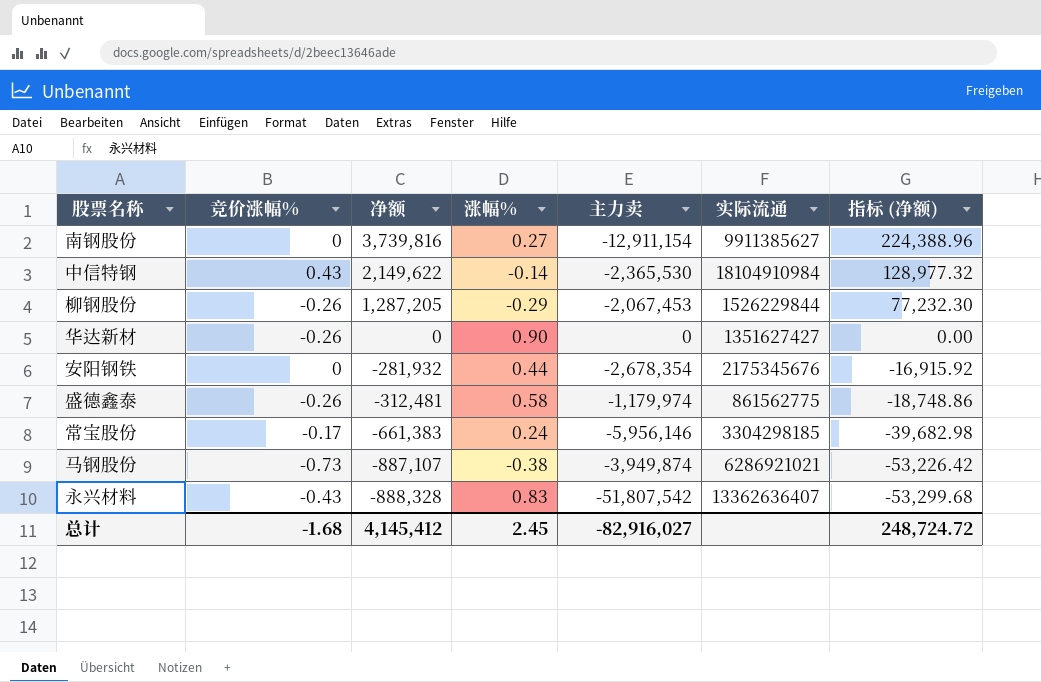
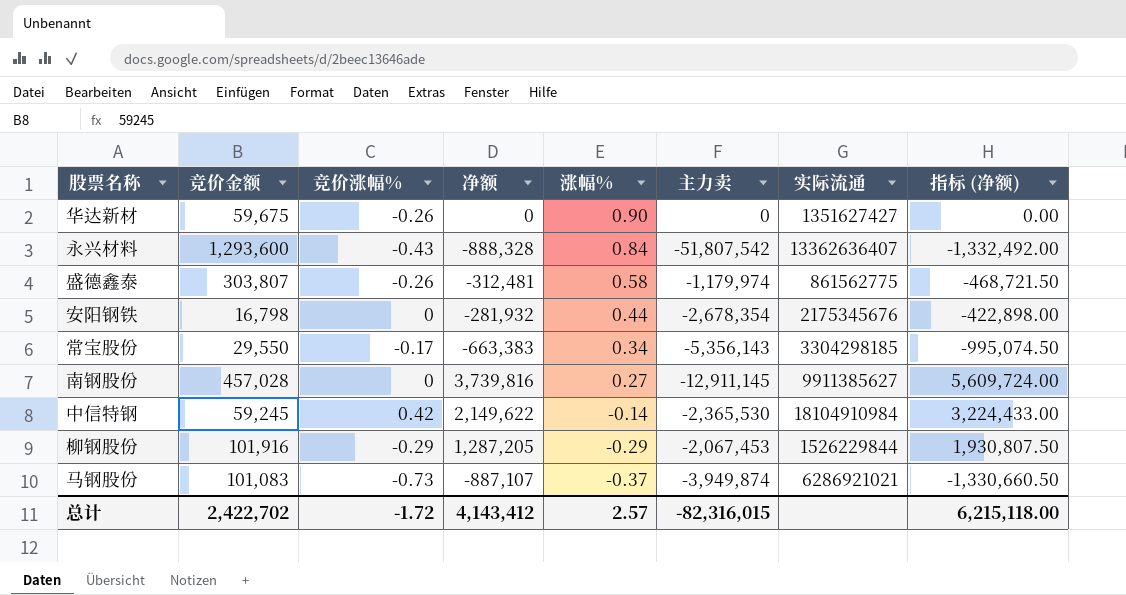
row order: 净额 descending -> 涨幅% descending
column 竞价金额 | position: none -> 2
column 指标 (净额) | formula: [净额] * 0.06 -> [净额] * 1.5
永兴材料 | 涨幅%: 0.83 -> 0.84
常宝股份 | 净额: -661,383 -> -663,383
常宝股份 | 涨幅%: 0.24 -> 0.34
常宝股份 | 主力卖: -5,956,146 -> -5,356,143
南钢股份 | 主力卖: -12,911,154 -> -12,911,145
中信特钢 | 竞价涨幅%: 0.43 -> 0.42
柳钢股份 | 竞价涨幅%: -0.26 -> -0.29
马钢股份 | 涨幅%: -0.38 -> -0.37
总计 | 竞价涨幅%: -1.68 -> -1.72
总计 | 净额: 4,145,412 -> 4,143,412
总计 | 涨幅%: 2.45 -> 2.57
总计 | 主力卖: -82,916,027 -> -82,316,015
总计 | 指标 (净额): 248,724.72 -> 6,215,118.00

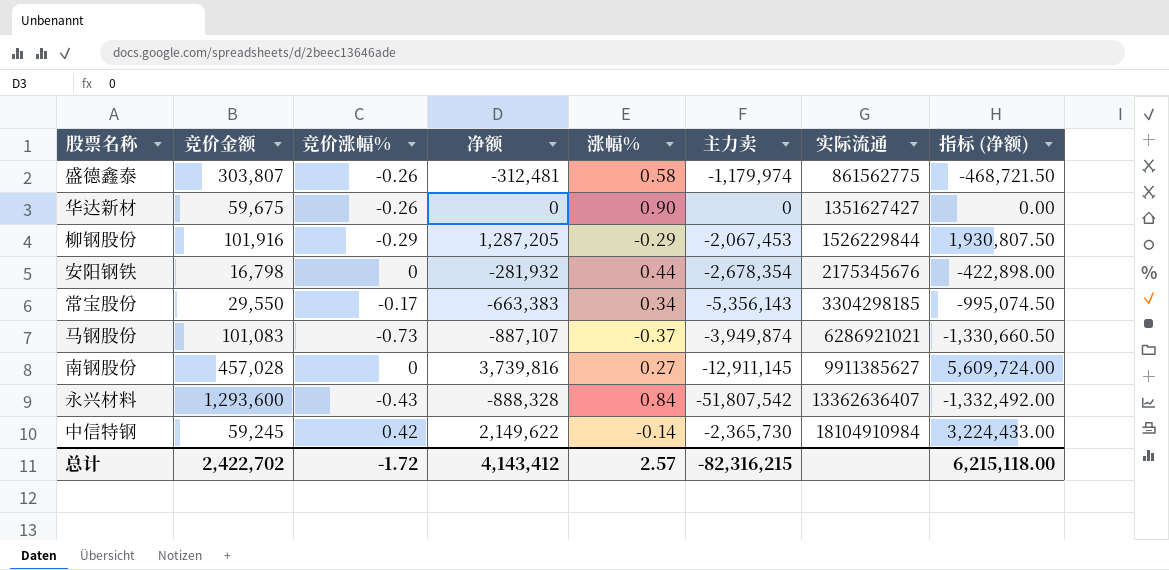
row order: 涨幅% descending -> 实际流通 ascending
中信特钢 | 主力卖: -2,365,530 -> -2,365,730
总计 | 主力卖: -82,316,015 -> -82,316,215

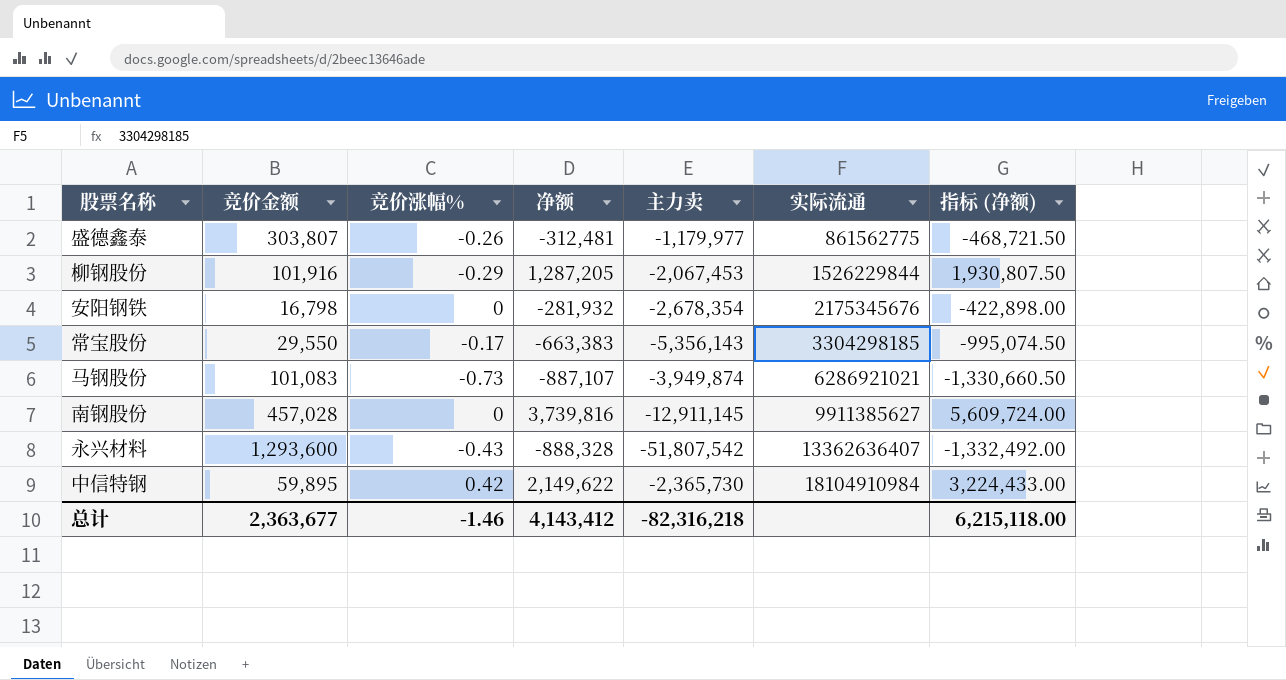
column 涨幅% | position: 5 -> none
row 华达新材: 59,675 | -0.26 | 0 | 0.90 | 0 | 1351627427 | 0.00 -> none
盛德鑫泰 | 主力卖: -1,179,974 -> -1,179,977
中信特钢 | 竞价金额: 59,245 -> 59,895
总计 | 竞价金额: 2,422,702 -> 2,363,677
总计 | 竞价涨幅%: -1.72 -> -1.46
总计 | 主力卖: -82,316,215 -> -82,316,218

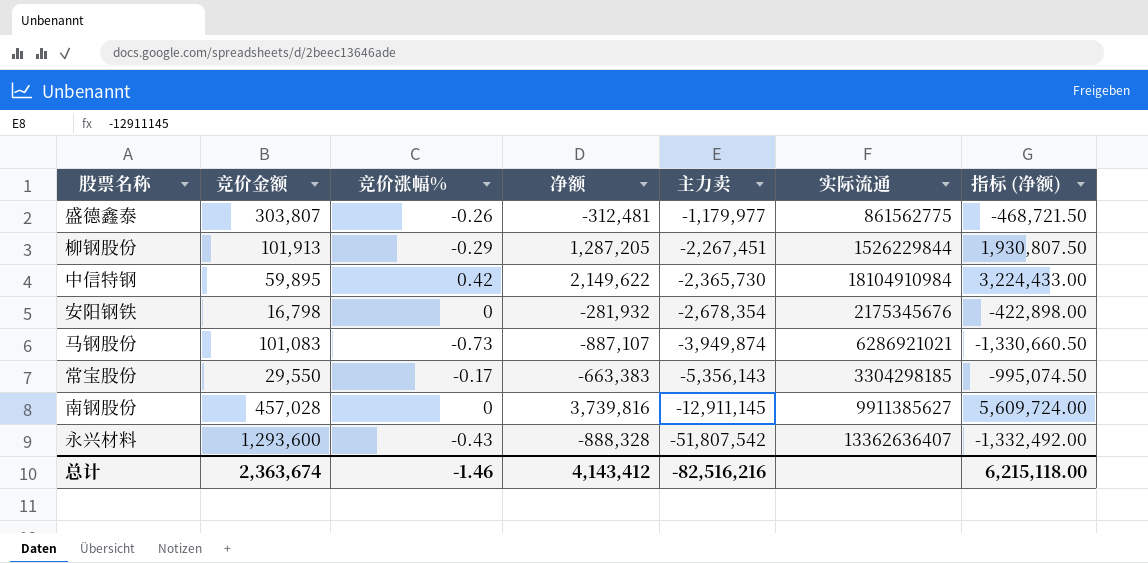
row order: 实际流通 ascending -> 主力卖 descending
柳钢股份 | 竞价金额: 101,916 -> 101,913
柳钢股份 | 主力卖: -2,067,453 -> -2,267,451
总计 | 竞价金额: 2,363,677 -> 2,363,674
总计 | 主力卖: -82,316,218 -> -82,516,216

